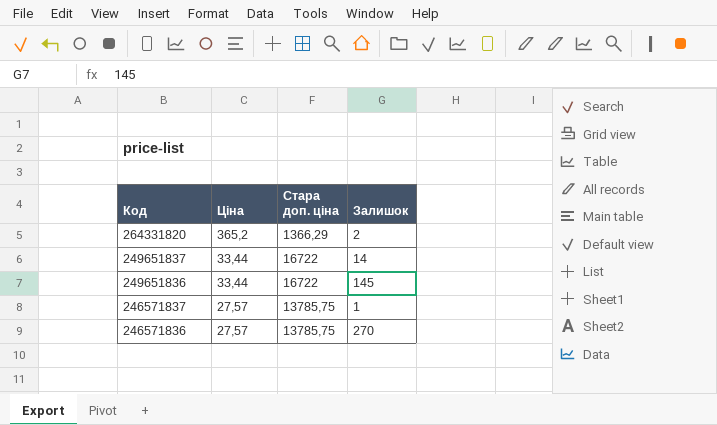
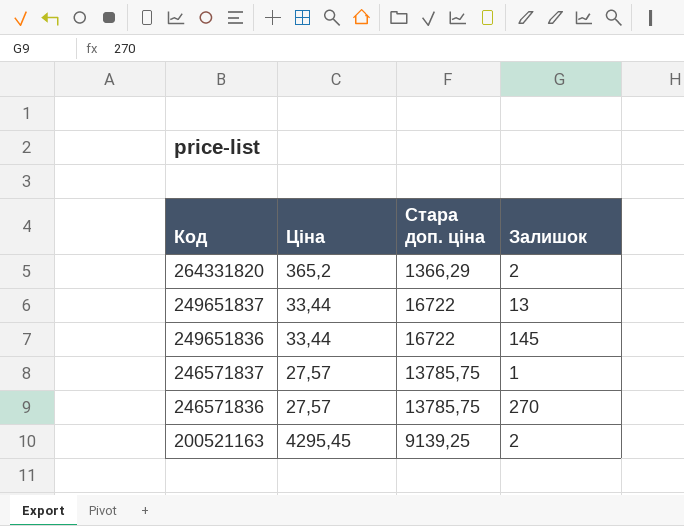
249651837 | Залишок: 14 -> 13
row 200521163: none -> 4295,45 | 9139,25 | 2

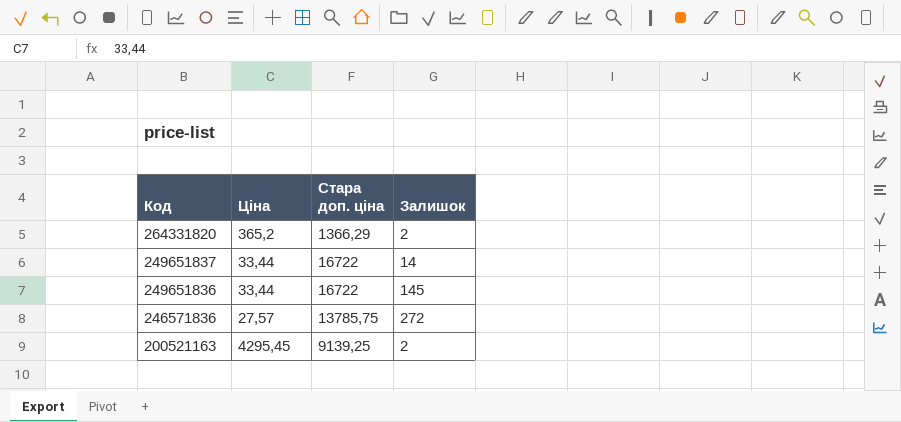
row 246571837: 27,57 | 13785,75 | 1 -> none
249651837 | Залишок: 13 -> 14
246571836 | Залишок: 270 -> 272

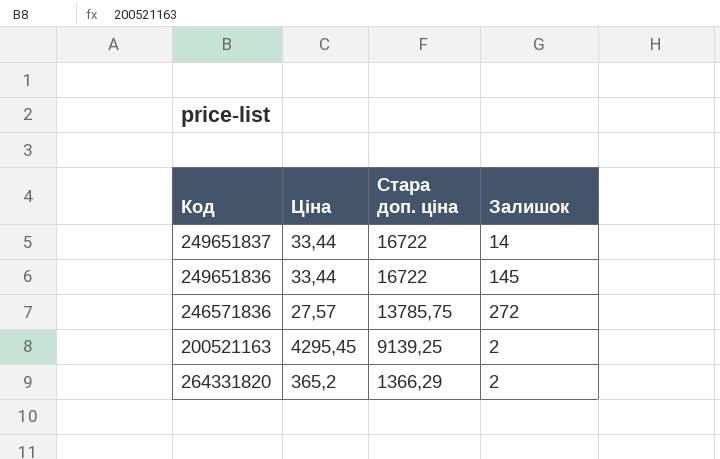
row order: Код descending -> Стара доп. ціна descending

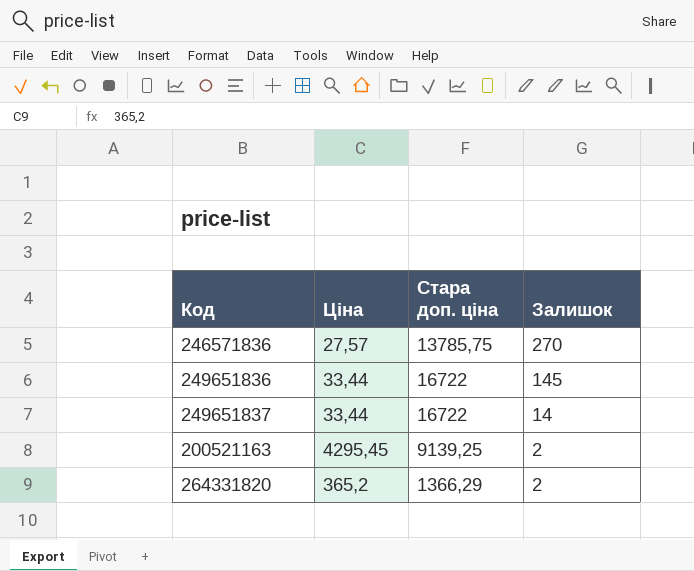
row order: Стара доп. ціна descending -> Залишок descending
246571836 | Залишок: 272 -> 270

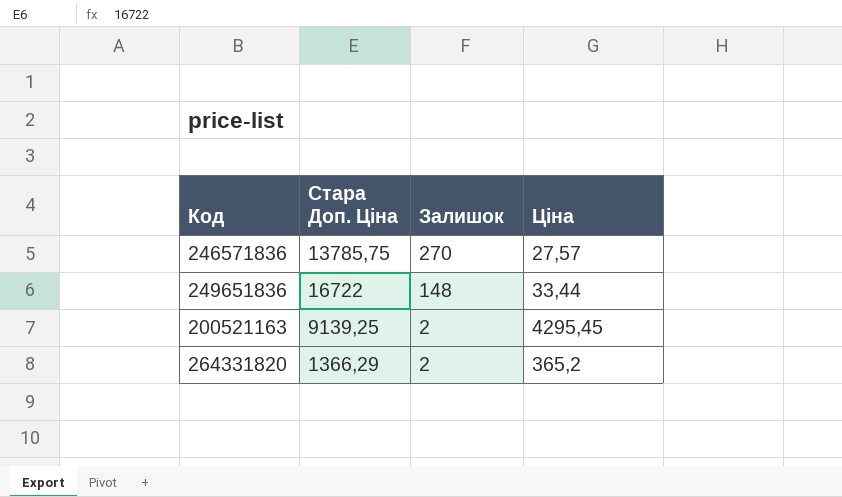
column name: Стара доп. ціна -> Стара Доп. Ціна
column Ціна | position: 2 -> 4
row 249651837: 33,44 | 16722 | 14 -> none
249651836 | Залишок: 145 -> 148

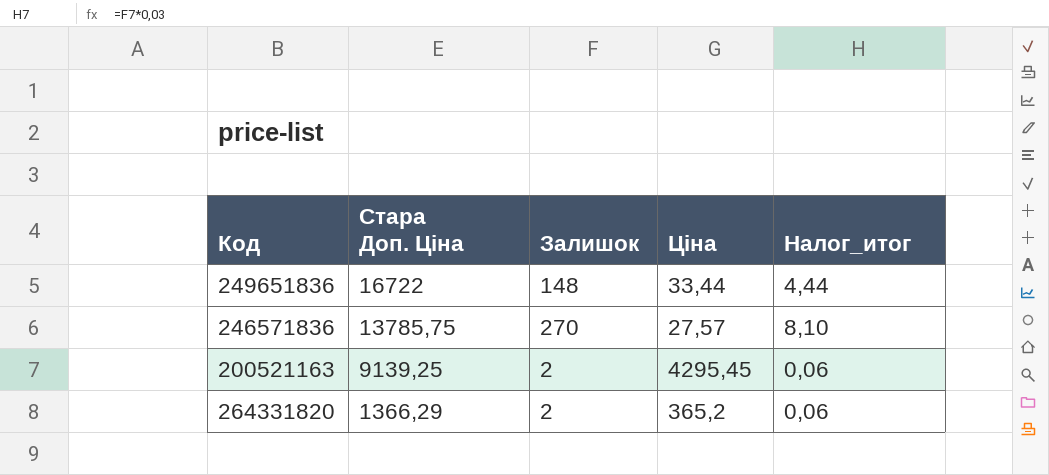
row order: Залишок descending -> Стара Доп. Ціна descending
column Налог_итог | formula: none -> [Залишок] * 0,03

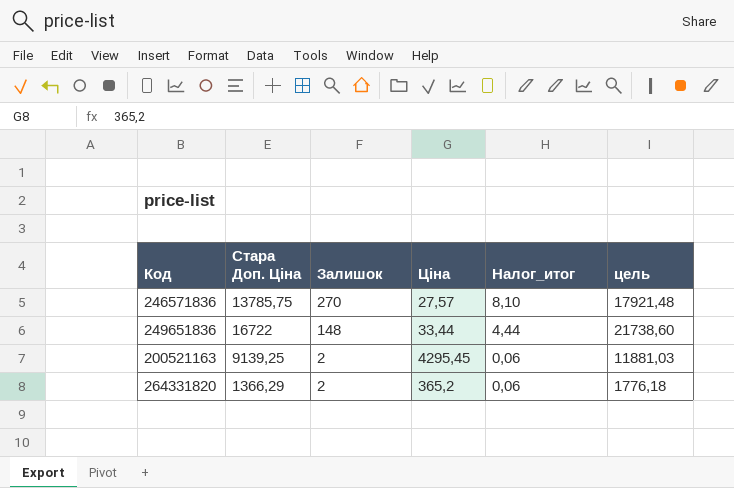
row order: Стара Доп. Ціна descending -> Залишок descending
column цель | formula: none -> [Стара Доп. Ціна] * 1,3

